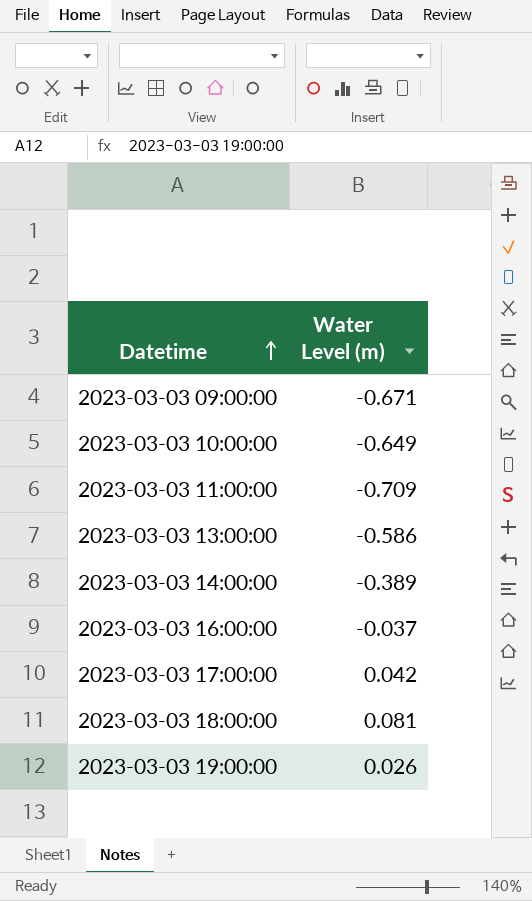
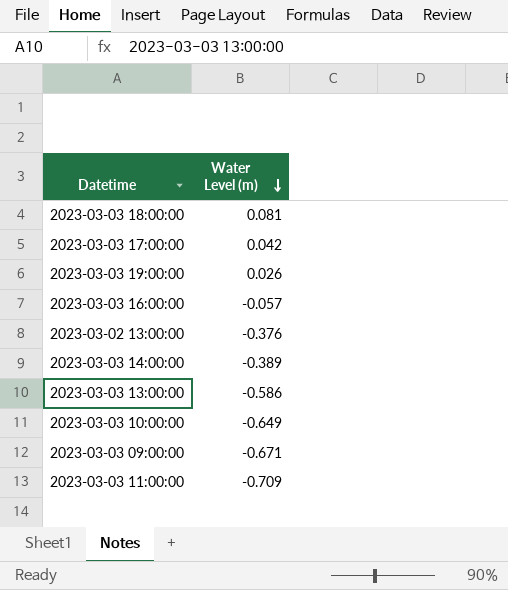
row order: Datetime ascending -> Water Level (m) descending
2023-03-03 16:00:00 | Water Level (m): -0.037 -> -0.057
row 2023-03-02 13:00:00: none -> -0.376

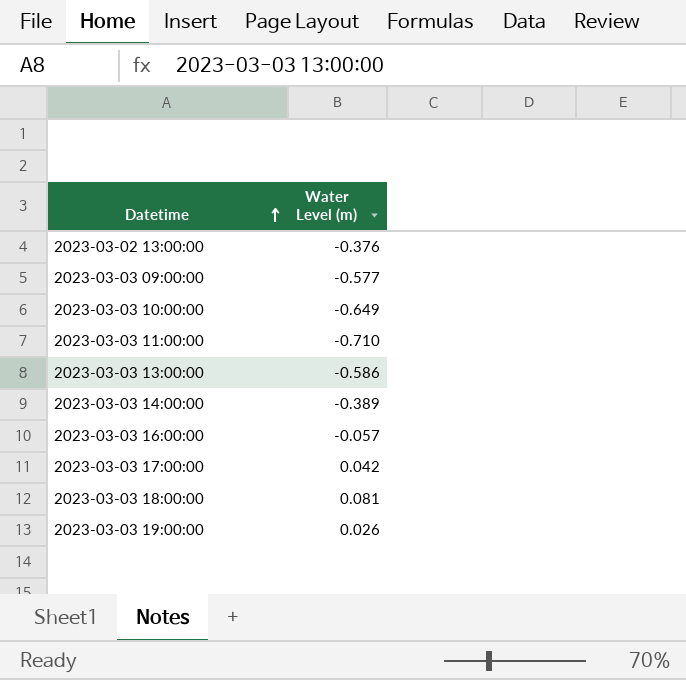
row order: Water Level (m) descending -> Datetime ascending
2023-03-03 09:00:00 | Water Level (m): -0.671 -> -0.577
2023-03-03 11:00:00 | Water Level (m): -0.709 -> -0.710

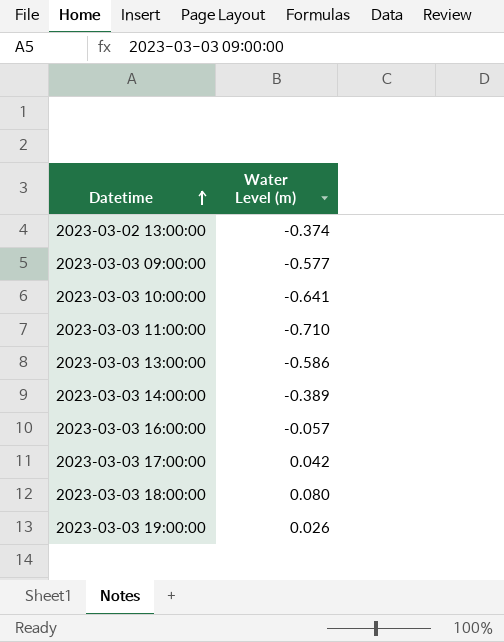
2023-03-02 13:00:00 | Water Level (m): -0.376 -> -0.374
2023-03-03 10:00:00 | Water Level (m): -0.649 -> -0.641
2023-03-03 18:00:00 | Water Level (m): 0.081 -> 0.080

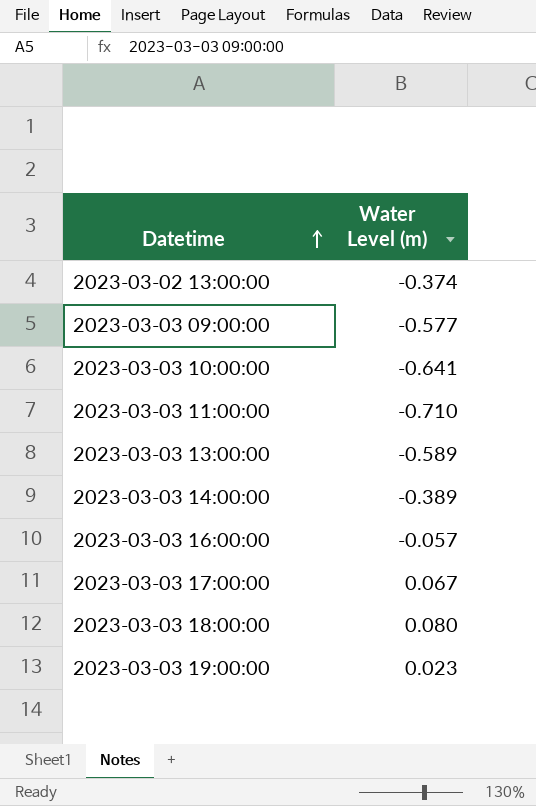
2023-03-03 13:00:00 | Water Level (m): -0.586 -> -0.589
2023-03-03 17:00:00 | Water Level (m): 0.042 -> 0.067
2023-03-03 19:00:00 | Water Level (m): 0.026 -> 0.023

